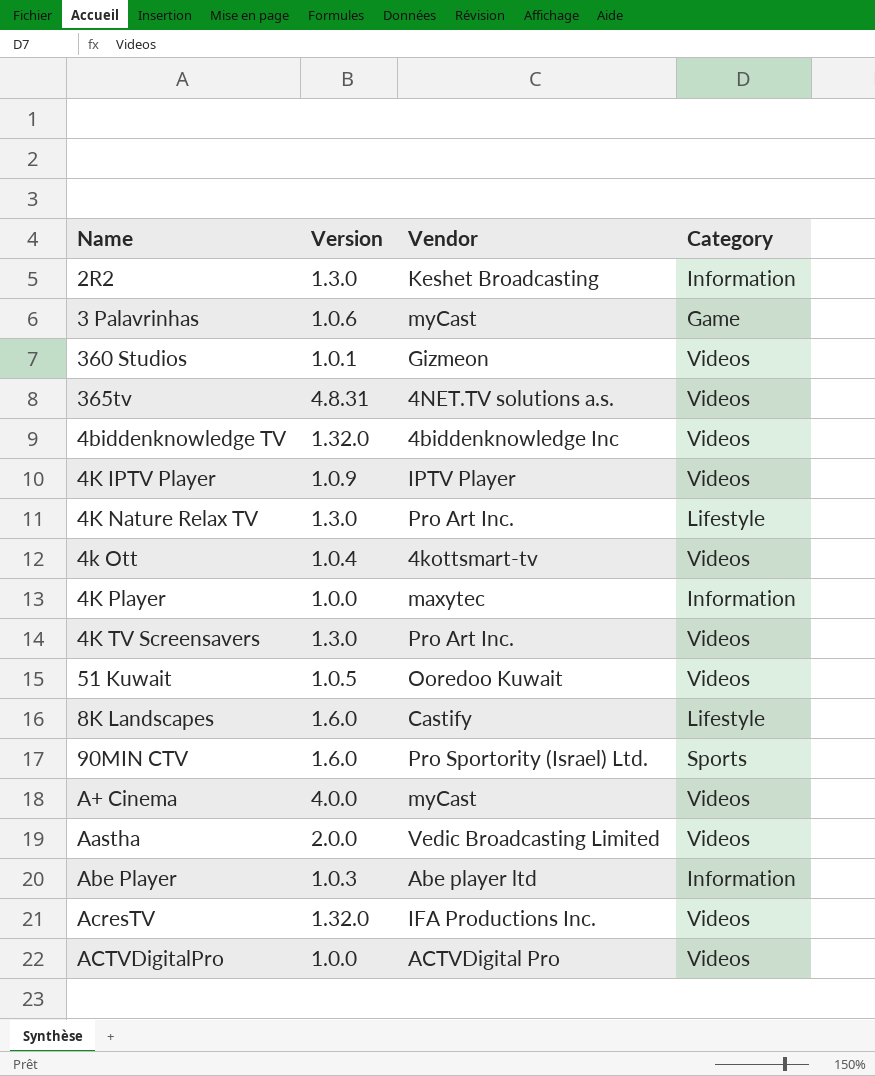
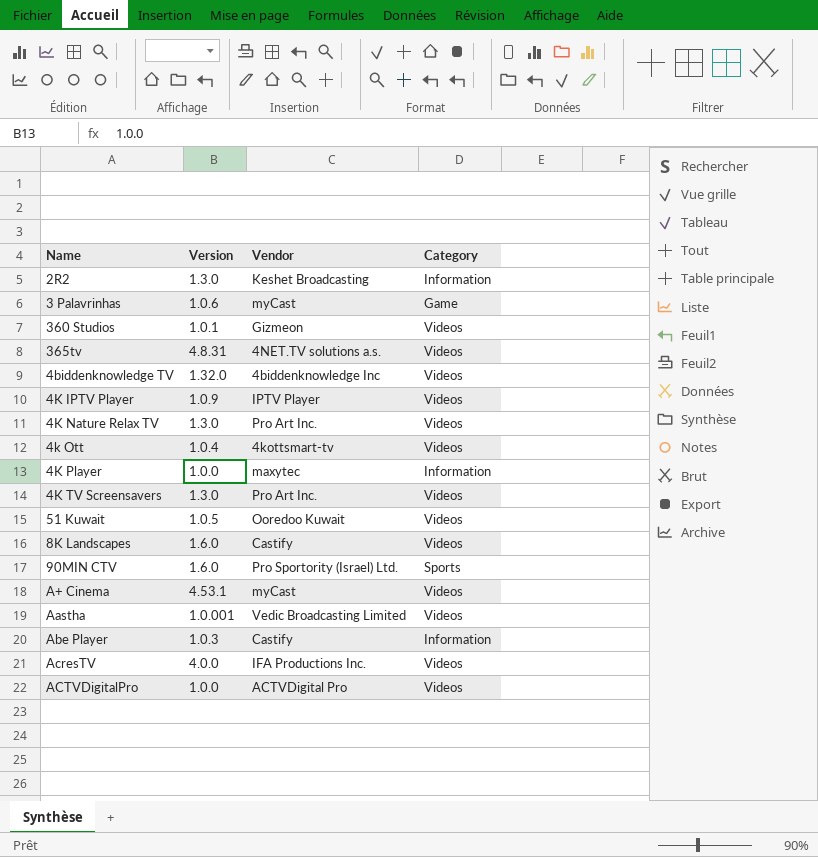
4K Nature Relax TV | Category: Lifestyle -> Videos
8K Landscapes | Category: Lifestyle -> Videos
A+ Cinema | Version: 4.0.0 -> 4.53.1
Aastha | Version: 2.0.0 -> 1.0.001
Abe Player | Vendor: Abe player ltd -> Castify
AcresTV | Version: 1.32.0 -> 4.0.0

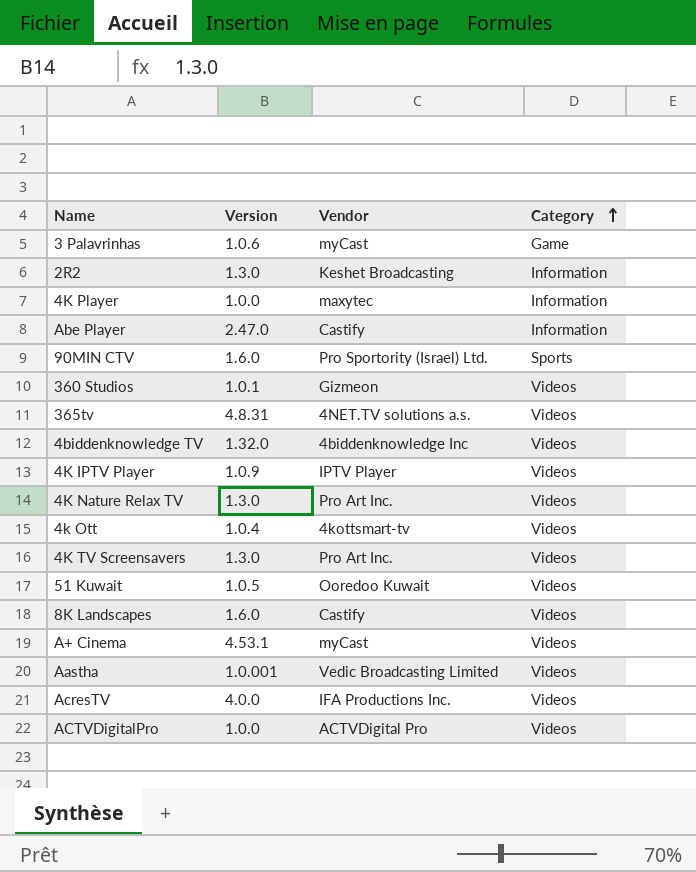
row order: none -> Category ascending
Abe Player | Version: 1.0.3 -> 2.47.0

